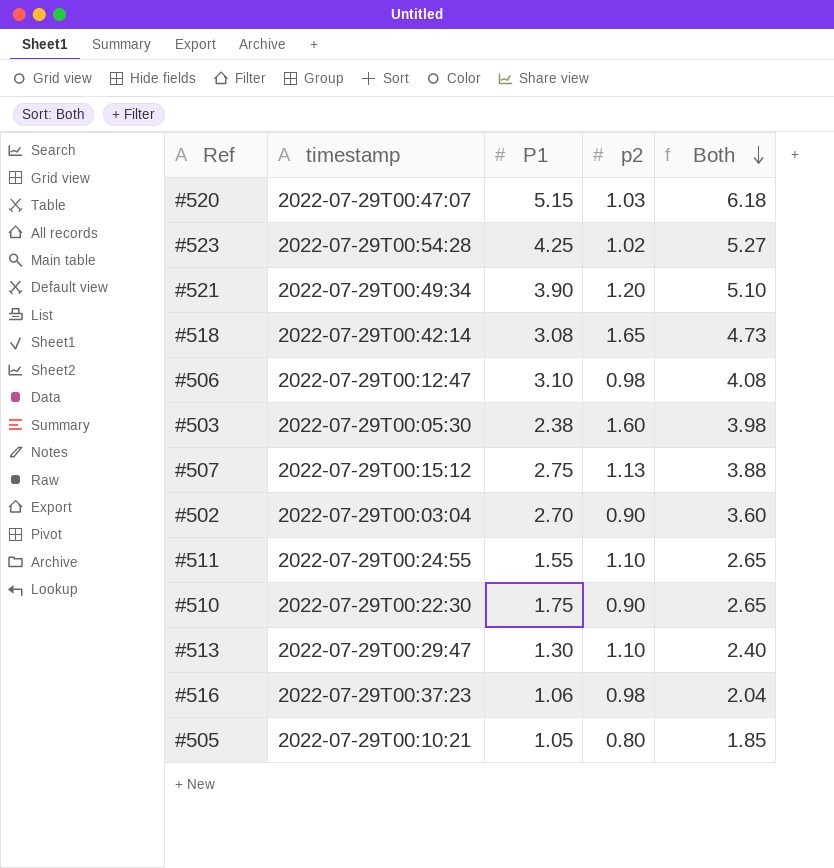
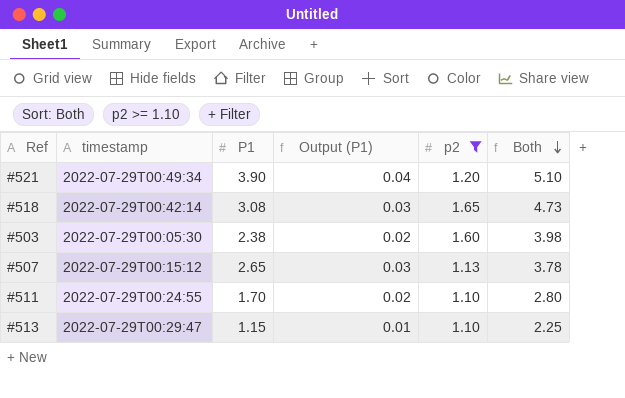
filter: none -> p2 >= 1.10
column Output (P1) | formula: none -> [P1] * 0.01
#507 | P1: 2.75 -> 2.65
#507 | Both: 3.88 -> 3.78
#511 | P1: 1.55 -> 1.70
#511 | Both: 2.65 -> 2.80
#513 | P1: 1.30 -> 1.15
#513 | Both: 2.40 -> 2.25

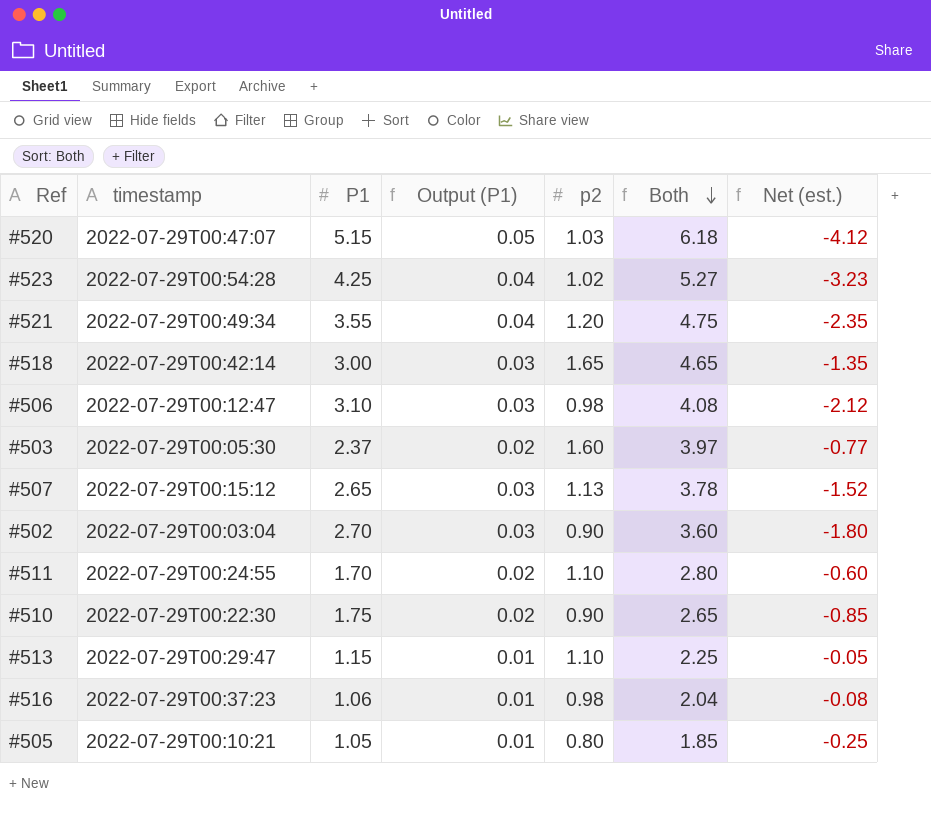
filter: p2 >= 1.10 -> none
column Net (est.) | formula: none -> [p2] - [P1]
#521 | P1: 3.90 -> 3.55
#521 | Both: 5.10 -> 4.75
#518 | P1: 3.08 -> 3.00
#518 | Both: 4.73 -> 4.65
#503 | P1: 2.38 -> 2.37
#503 | Both: 3.98 -> 3.97

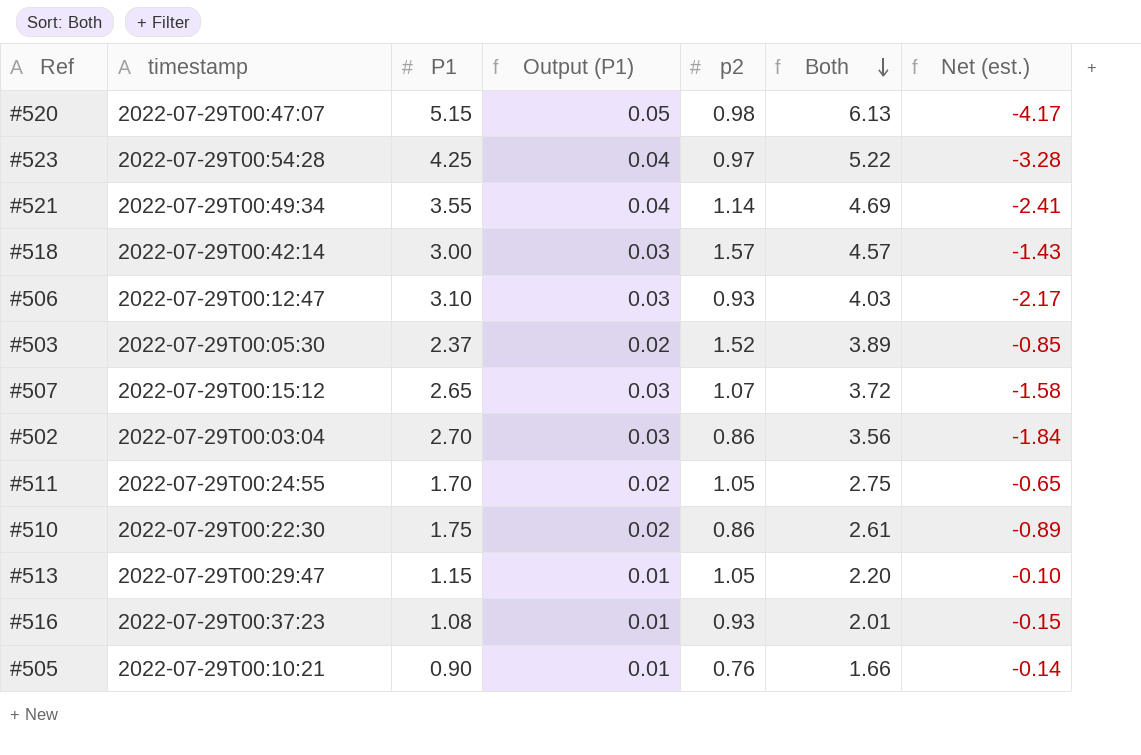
#520 | p2: 1.03 -> 0.98
#520 | Both: 6.18 -> 6.13
#520 | Net (est.): -4.12 -> -4.17
#523 | p2: 1.02 -> 0.97
#523 | Both: 5.27 -> 5.22
#523 | Net (est.): -3.23 -> -3.28
#521 | p2: 1.20 -> 1.14
#521 | Both: 4.75 -> 4.69
#521 | Net (est.): -2.35 -> -2.41
#518 | p2: 1.65 -> 1.57
#518 | Both: 4.65 -> 4.57
#518 | Net (est.): -1.35 -> -1.43
#506 | p2: 0.98 -> 0.93
#506 | Both: 4.08 -> 4.03
#506 | Net (est.): -2.12 -> -2.17
#503 | p2: 1.60 -> 1.52
#503 | Both: 3.97 -> 3.89
#503 | Net (est.): -0.77 -> -0.85
#507 | p2: 1.13 -> 1.07
#507 | Both: 3.78 -> 3.72
#507 | Net (est.): -1.52 -> -1.58
#502 | p2: 0.90 -> 0.86
#502 | Both: 3.60 -> 3.56
#502 | Net (est.): -1.80 -> -1.84
#511 | p2: 1.10 -> 1.05
#511 | Both: 2.80 -> 2.75
#511 | Net (est.): -0.60 -> -0.65
#510 | p2: 0.90 -> 0.86
#510 | Both: 2.65 -> 2.61
#510 | Net (est.): -0.85 -> -0.89
#513 | p2: 1.10 -> 1.05
#513 | Both: 2.25 -> 2.20
#513 | Net (est.): -0.05 -> -0.10
#516 | P1: 1.06 -> 1.08
#516 | p2: 0.98 -> 0.93
#516 | Both: 2.04 -> 2.01
#516 | Net (est.): -0.08 -> -0.15
#505 | P1: 1.05 -> 0.90
#505 | p2: 0.80 -> 0.76
#505 | Both: 1.85 -> 1.66
#505 | Net (est.): -0.25 -> -0.14

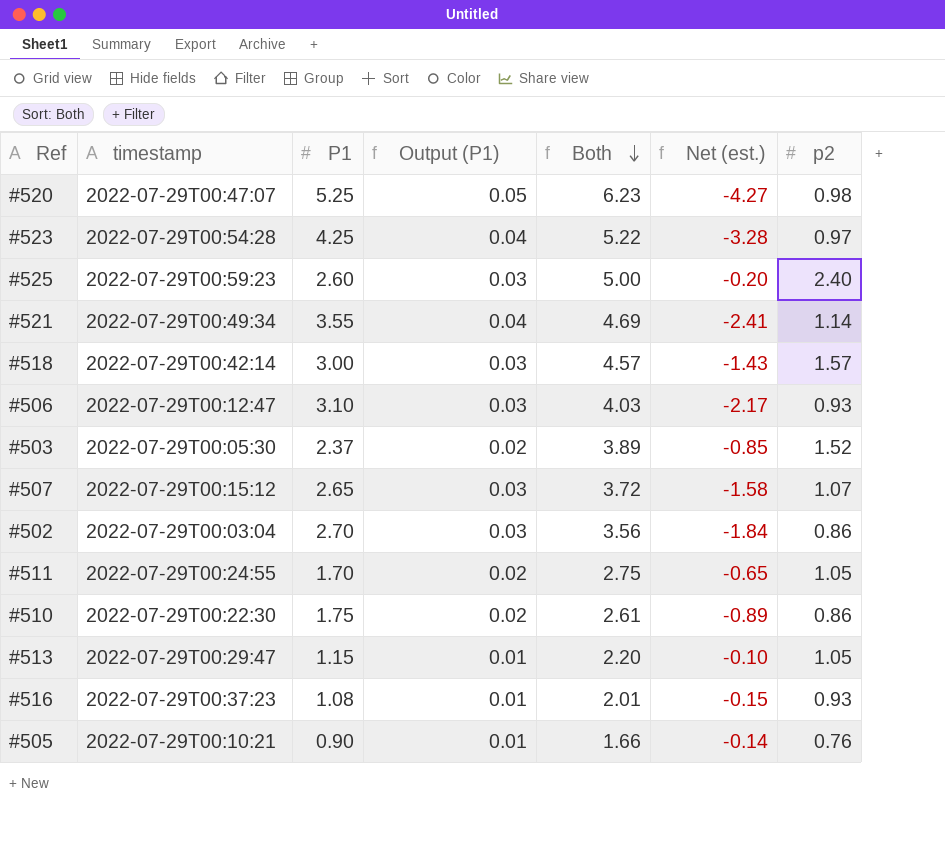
column p2 | position: 5 -> 7
#520 | P1: 5.15 -> 5.25
#520 | Both: 6.13 -> 6.23
#520 | Net (est.): -4.17 -> -4.27
row #525: none -> 2022-07-29T00:59:23 | 2.60 | 0.03 | 5.00 | -0.20 | 2.40

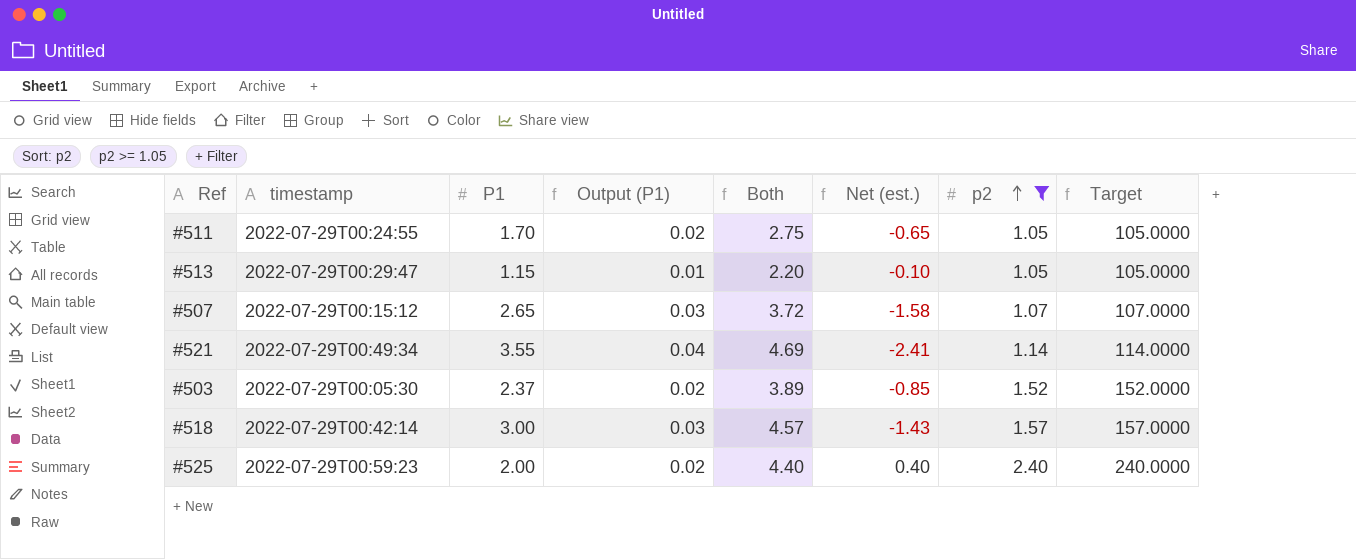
filter: none -> p2 >= 1.05
row order: Both descending -> p2 ascending
column Target | formula: none -> [p2] * 100
#525 | P1: 2.60 -> 2.00
#525 | Output (P1): 0.03 -> 0.02
#525 | Both: 5.00 -> 4.40
#525 | Net (est.): -0.20 -> 0.40

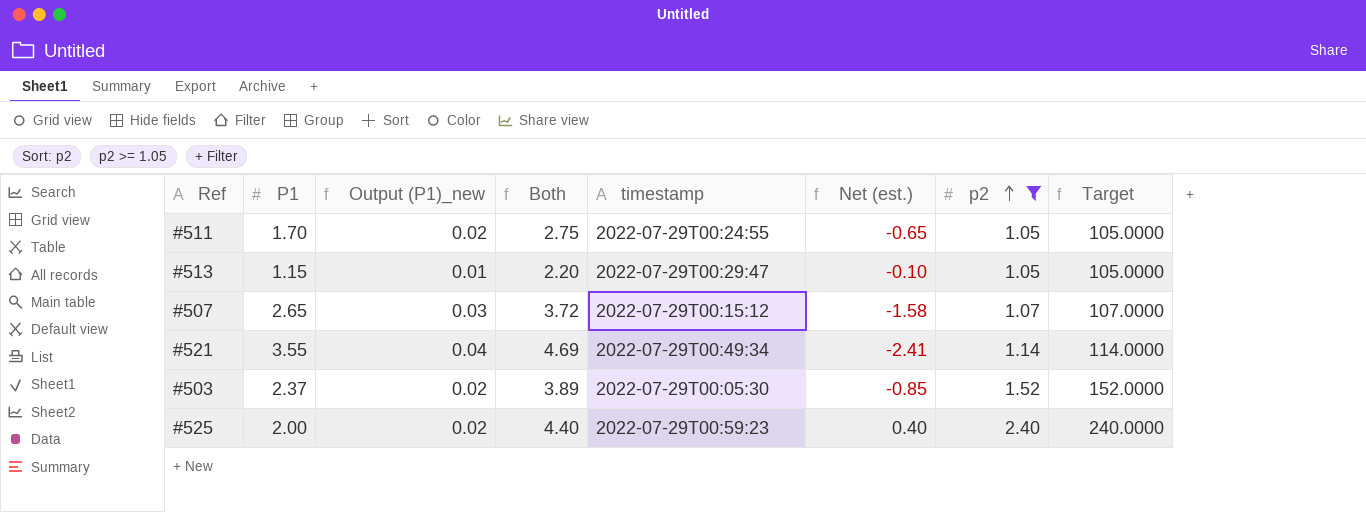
column name: Output (P1) -> Output (P1)_new
column timestamp | position: 2 -> 5
row #518: 2022-07-29T00:42:14 | 3.00 | 0.03 | 4.57 | -1.43 | 1.57 | 157.0000 -> none

